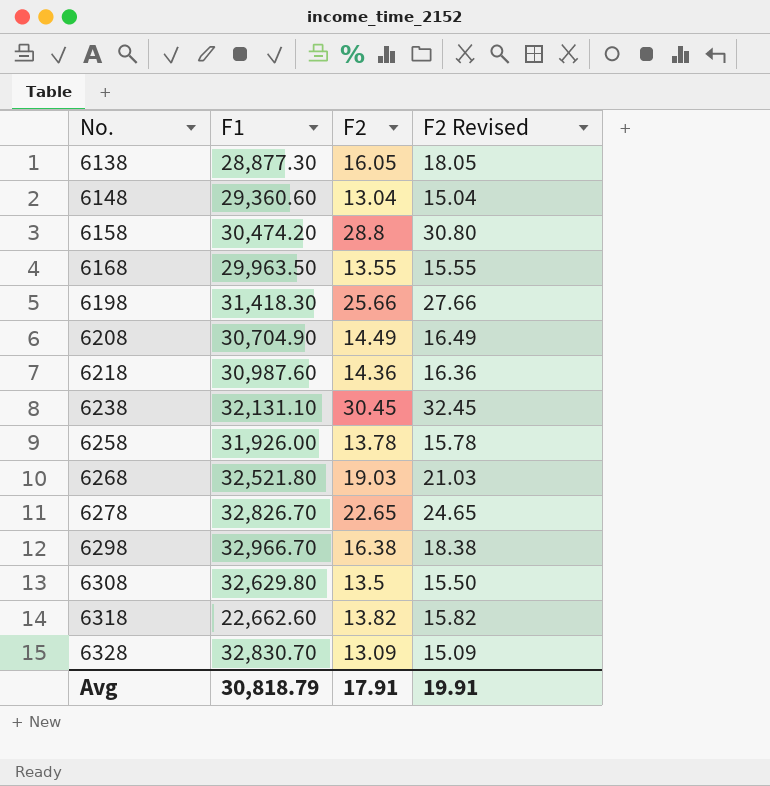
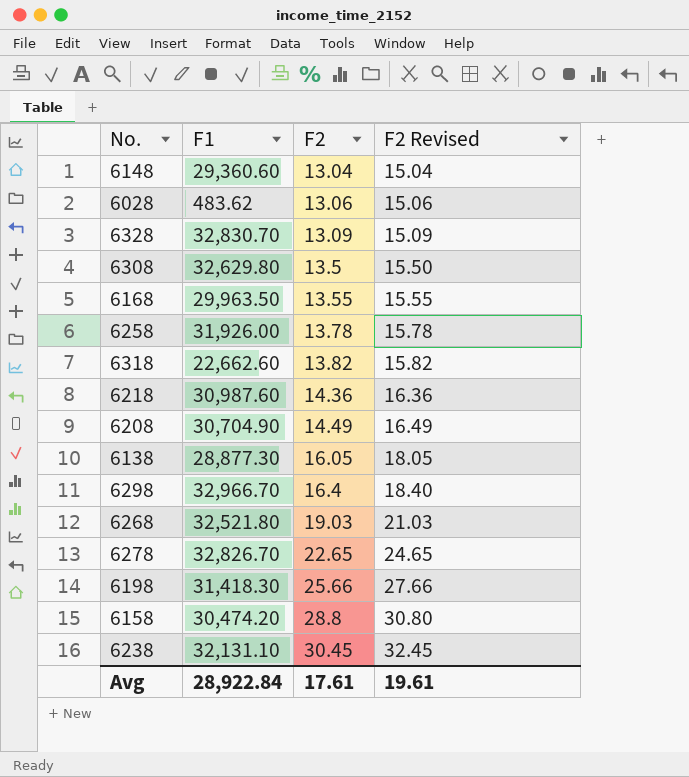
row order: No. ascending -> F2 ascending
row 6028: none -> 483.62 | 13.06 | 15.06
6298 | F2: 16.38 -> 16.4
6298 | F2 Revised: 18.38 -> 18.40
Avg | F1: 30,818.79 -> 28,922.84
Avg | F2: 17.91 -> 17.61
Avg | F2 Revised: 19.91 -> 19.61

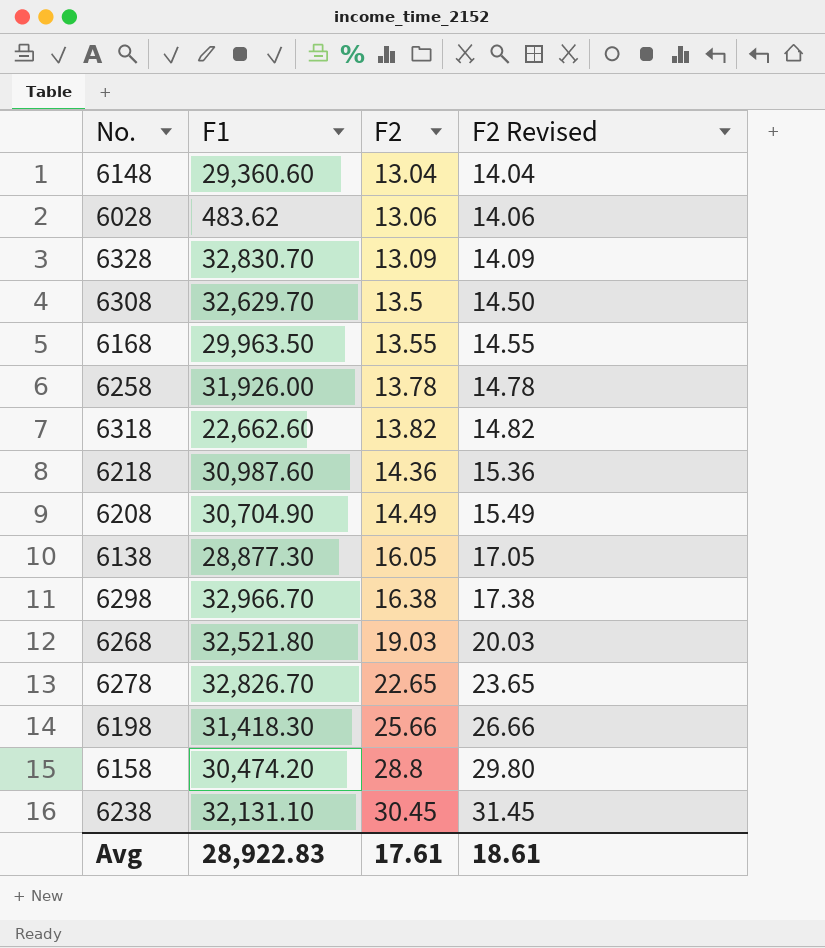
column F2 Revised | formula: [F2] + 2 -> [F2] + 1
6308 | F1: 32,629.80 -> 32,629.70
6298 | F2: 16.4 -> 16.38
Avg | F1: 28,922.84 -> 28,922.83
Avg | F2 Revised: 19.61 -> 18.61

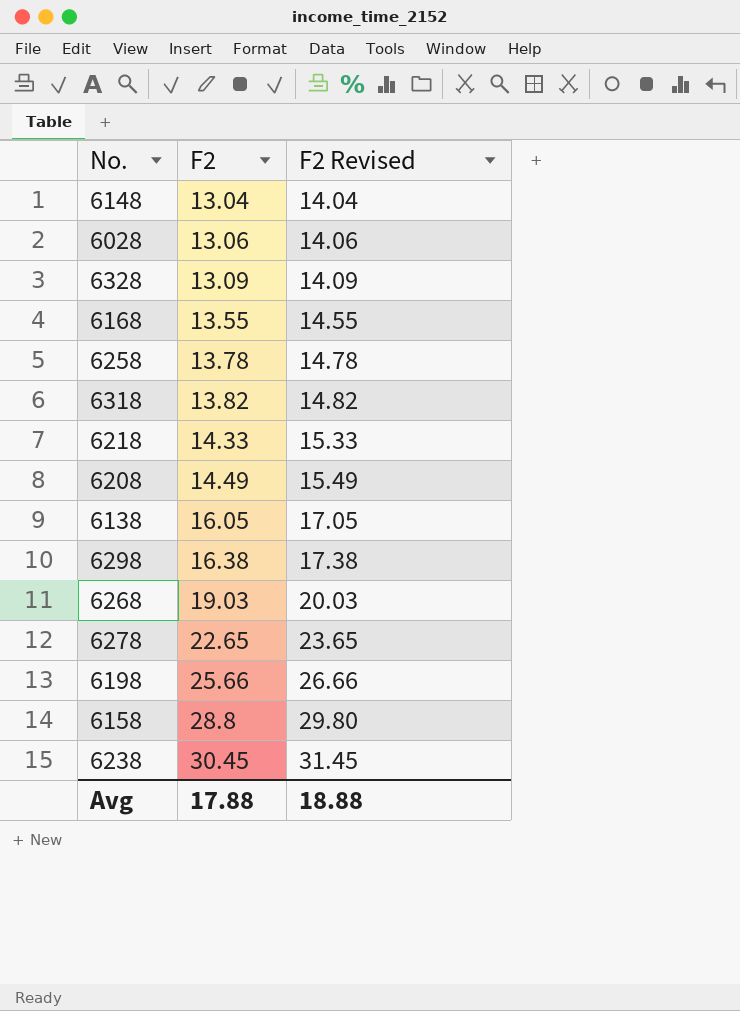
column F1 | position: 2 -> none
row 6308: 32,629.70 | 13.5 | 14.50 -> none
6218 | F2: 14.36 -> 14.33
6218 | F2 Revised: 15.36 -> 15.33
Avg | F2: 17.61 -> 17.88
Avg | F2 Revised: 18.61 -> 18.88

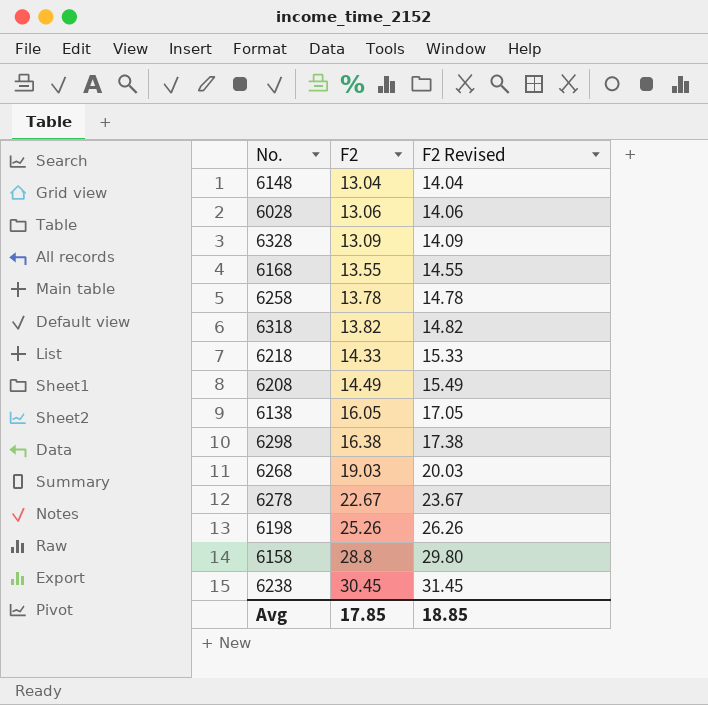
6278 | F2: 22.65 -> 22.67
6278 | F2 Revised: 23.65 -> 23.67
6198 | F2: 25.66 -> 25.26
6198 | F2 Revised: 26.66 -> 26.26
Avg | F2: 17.88 -> 17.85
Avg | F2 Revised: 18.88 -> 18.85

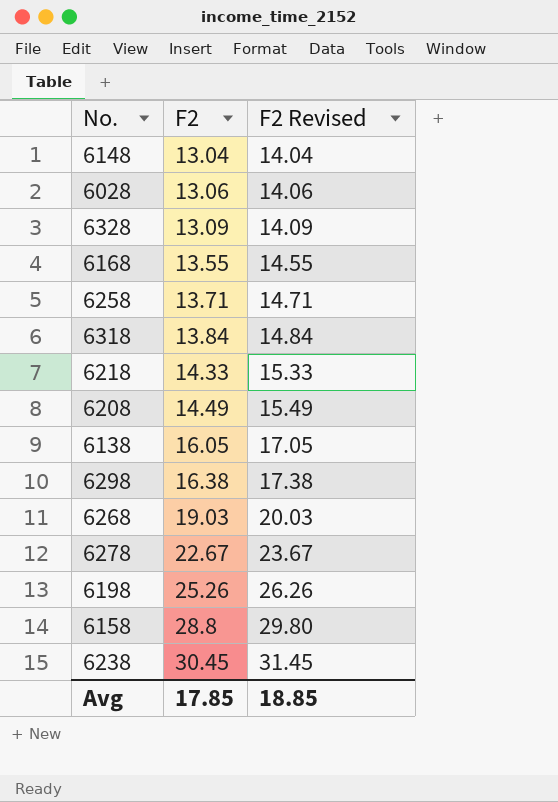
6258 | F2: 13.78 -> 13.71
6258 | F2 Revised: 14.78 -> 14.71
6318 | F2: 13.82 -> 13.84
6318 | F2 Revised: 14.82 -> 14.84

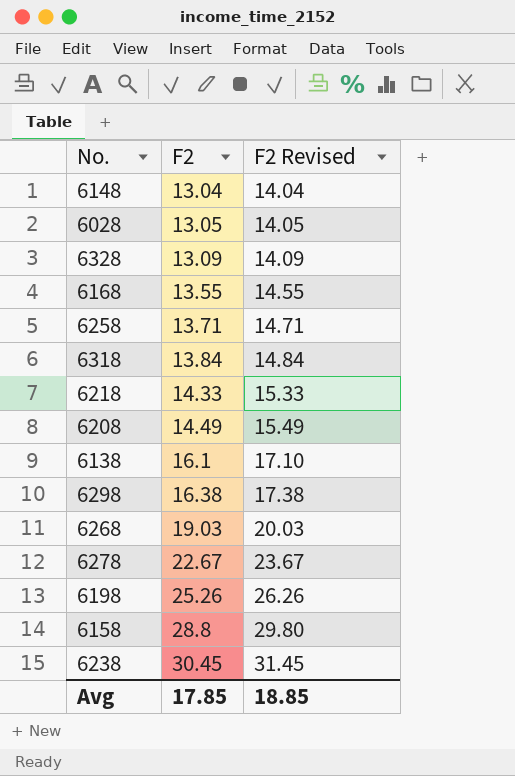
6028 | F2: 13.06 -> 13.05
6028 | F2 Revised: 14.06 -> 14.05
6138 | F2: 16.05 -> 16.1
6138 | F2 Revised: 17.05 -> 17.10

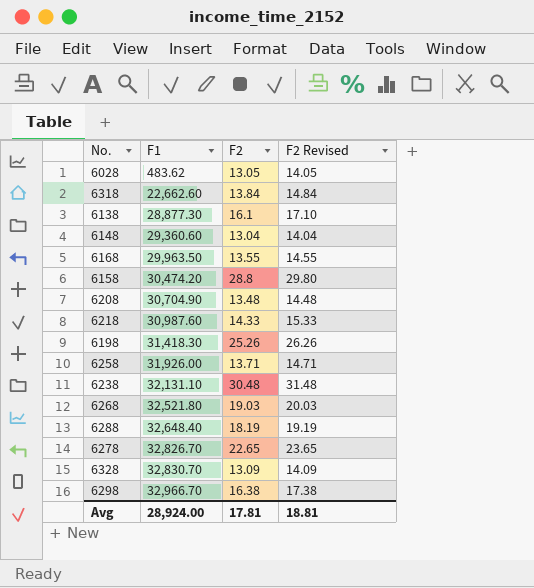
row order: F2 ascending -> F1 ascending
column F1 | position: none -> 2
6208 | F2: 14.49 -> 13.48
6208 | F2 Revised: 15.49 -> 14.48
6238 | F2: 30.45 -> 30.48
6238 | F2 Revised: 31.45 -> 31.48
row 6288: none -> 32,648.40 | 18.19 | 19.19
6278 | F2: 22.67 -> 22.65
6278 | F2 Revised: 23.67 -> 23.65
Avg | F2: 17.85 -> 17.81
Avg | F2 Revised: 18.85 -> 18.81

